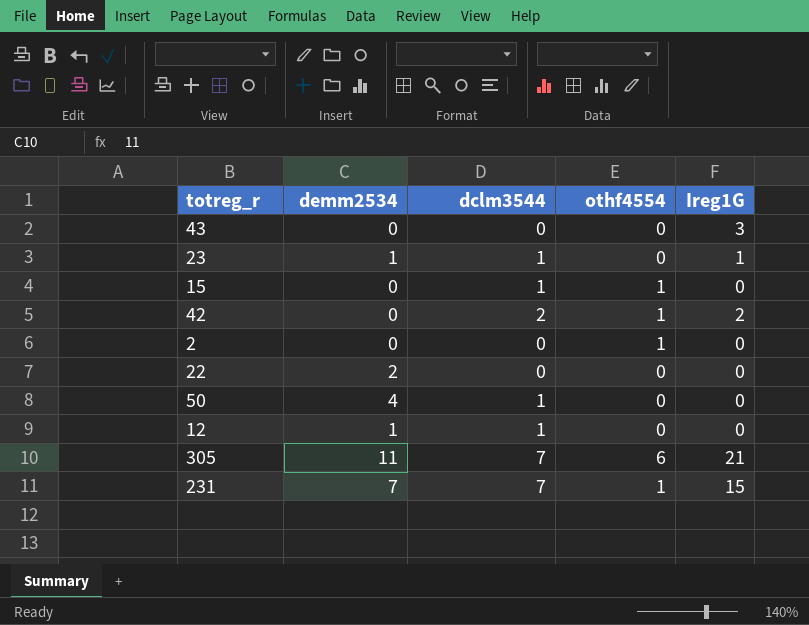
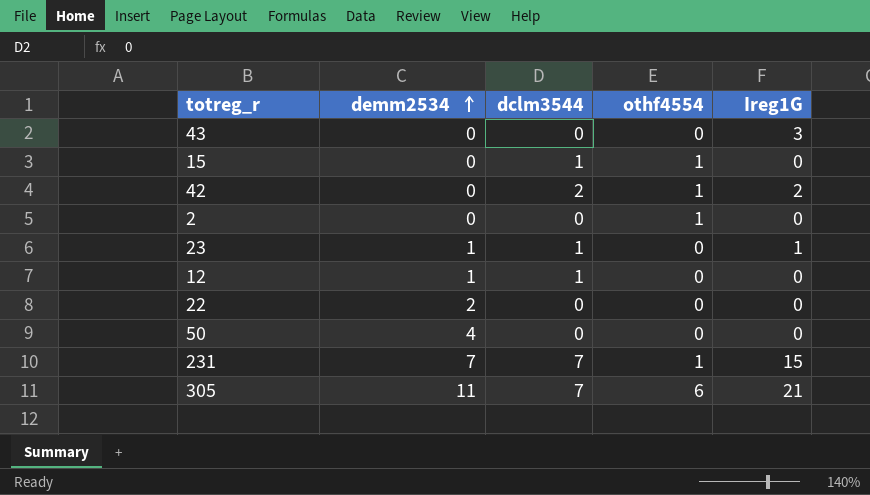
row order: none -> demm2534 ascending
50 | dclm3544: 1 -> 0

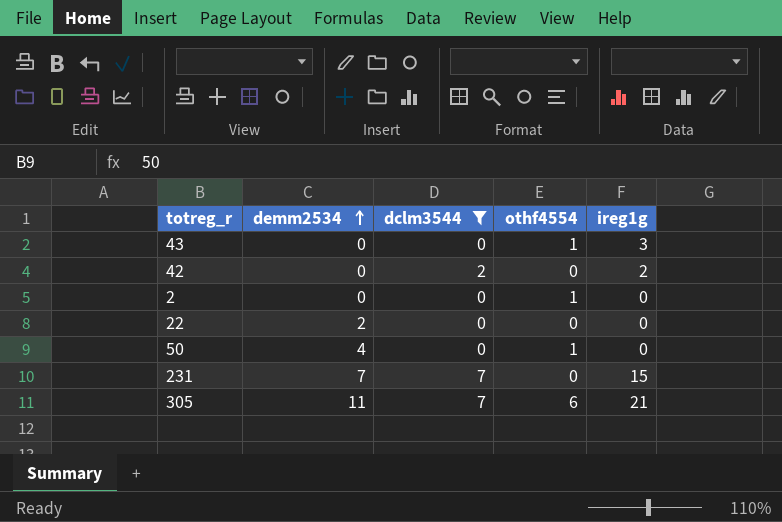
filter: none -> dclm3544 != 1
column name: Ireg1G -> ireg1g
43 | othf4554: 0 -> 1
42 | othf4554: 1 -> 0
50 | othf4554: 0 -> 1
231 | othf4554: 1 -> 0

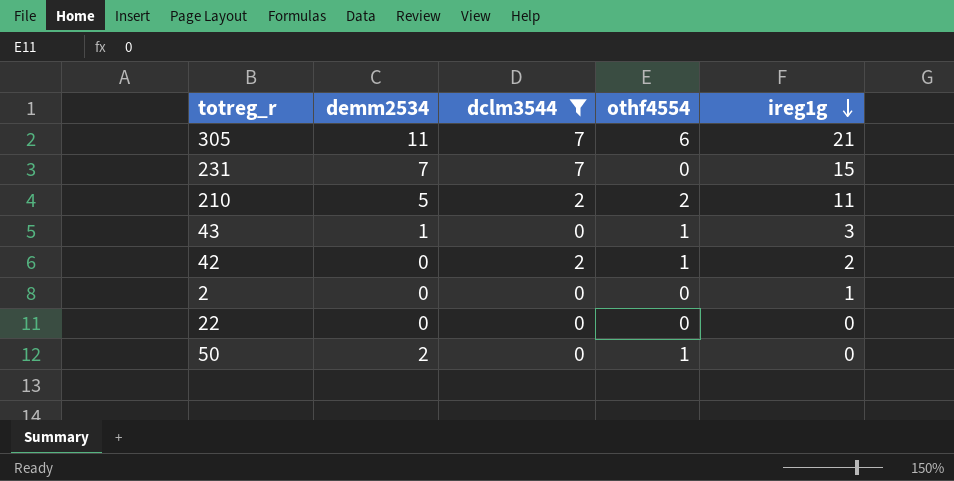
row order: demm2534 ascending -> ireg1g descending
row 210: none -> 5 | 2 | 2 | 11
43 | demm2534: 0 -> 1
42 | othf4554: 0 -> 1
2 | othf4554: 1 -> 0
2 | ireg1g: 0 -> 1
22 | demm2534: 2 -> 0
50 | demm2534: 4 -> 2

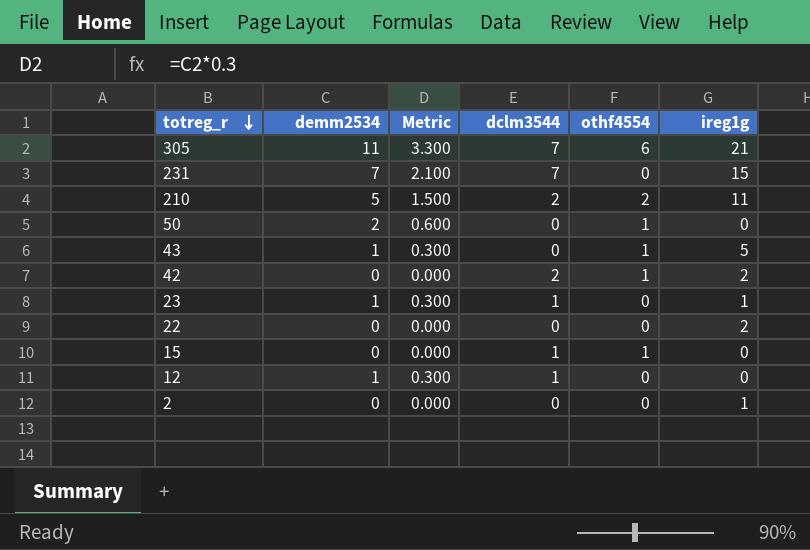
filter: dclm3544 != 1 -> none
row order: ireg1g descending -> totreg_r descending
column Metric | formula: none -> [demm2534] * 0.3
43 | ireg1g: 3 -> 5
22 | ireg1g: 0 -> 2

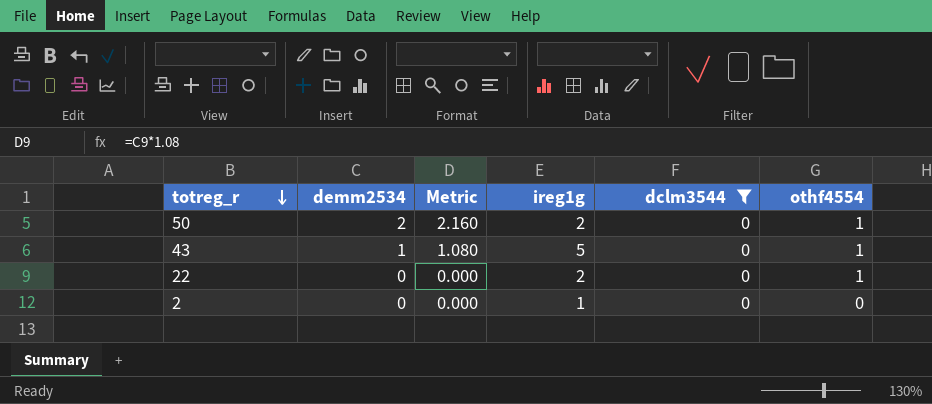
filter: none -> dclm3544 = 0
column Metric | formula: [demm2534] * 0.3 -> [demm2534] * 1.08
column ireg1g | position: 6 -> 4
50 | ireg1g: 0 -> 2
22 | othf4554: 0 -> 1

